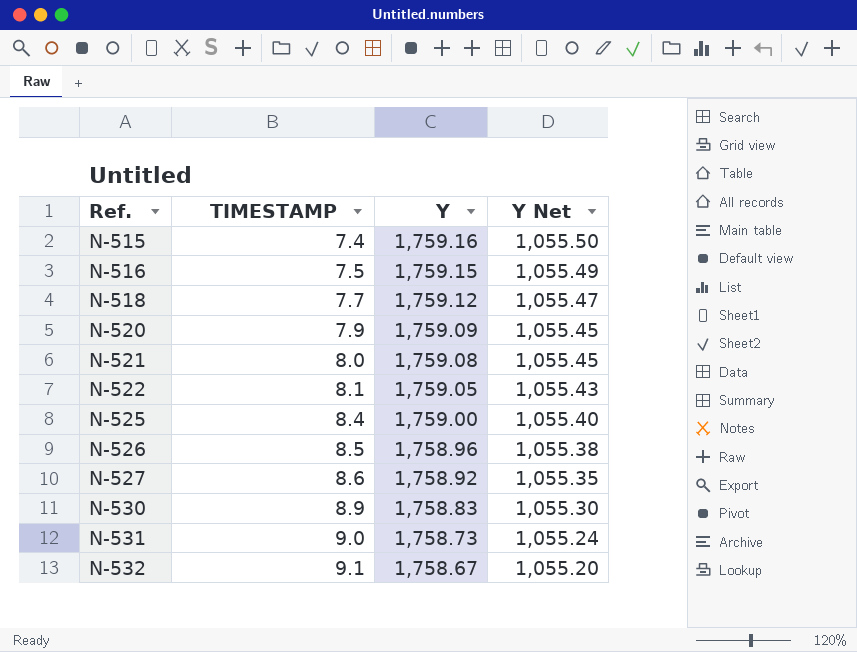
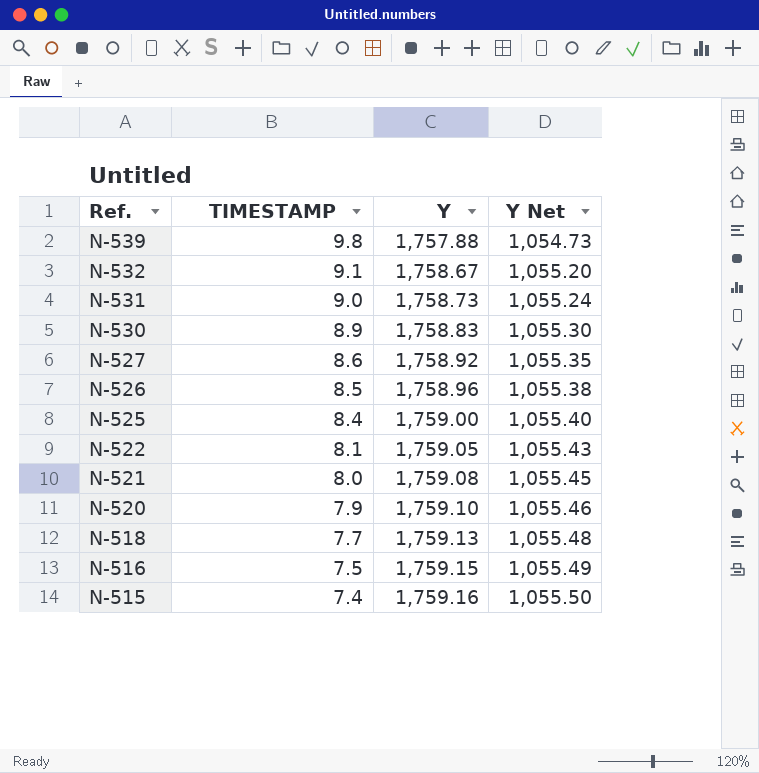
row order: Ref. ascending -> Ref. descending
row N-539: none -> 9.8 | 1,757.88 | 1,054.73
N-520 | Y: 1,759.09 -> 1,759.10
N-520 | Y Net: 1,055.45 -> 1,055.46
N-518 | Y: 1,759.12 -> 1,759.13
N-518 | Y Net: 1,055.47 -> 1,055.48

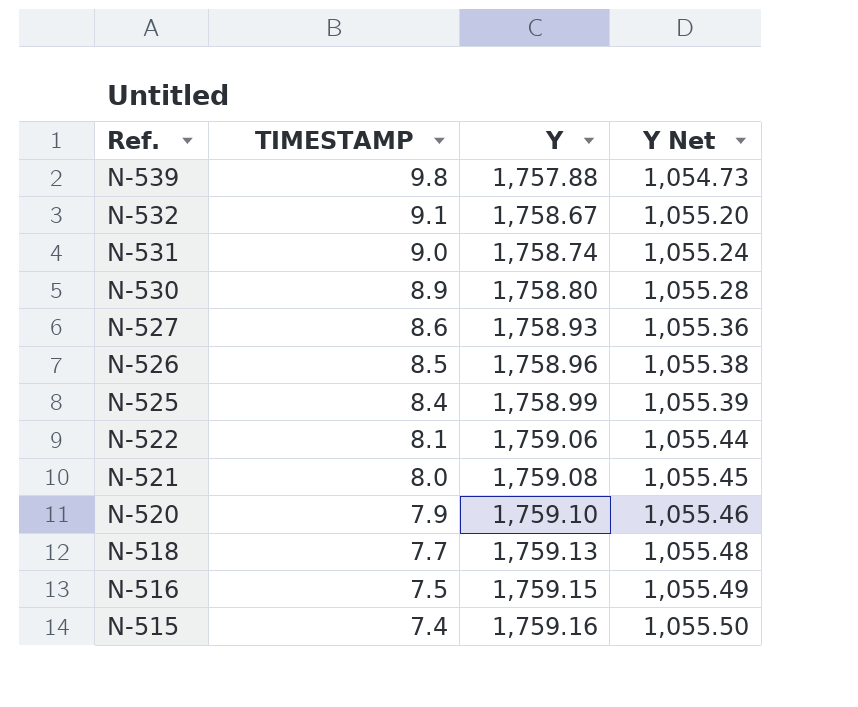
N-531 | Y: 1,758.73 -> 1,758.74
N-530 | Y: 1,758.83 -> 1,758.80
N-530 | Y Net: 1,055.30 -> 1,055.28
N-527 | Y: 1,758.92 -> 1,758.93
N-527 | Y Net: 1,055.35 -> 1,055.36
N-525 | Y: 1,759.00 -> 1,758.99
N-525 | Y Net: 1,055.40 -> 1,055.39
N-522 | Y: 1,759.05 -> 1,759.06
N-522 | Y Net: 1,055.43 -> 1,055.44

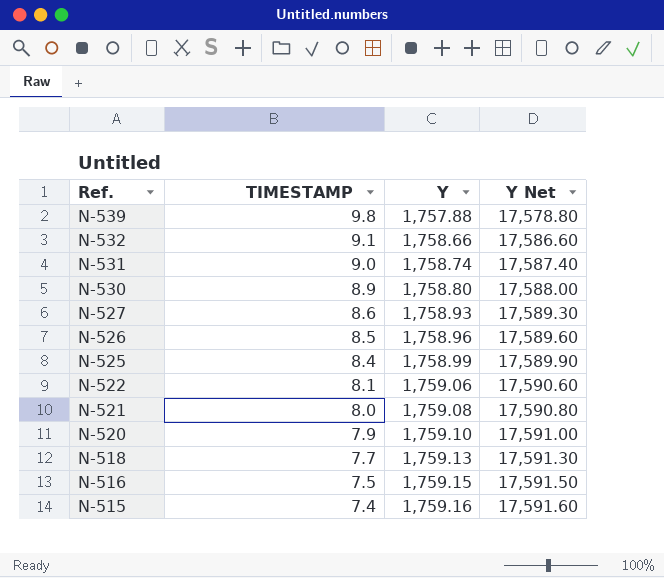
column Y Net | formula: [Y] * 0.6 -> [Y] * 10
N-532 | Y: 1,758.67 -> 1,758.66

